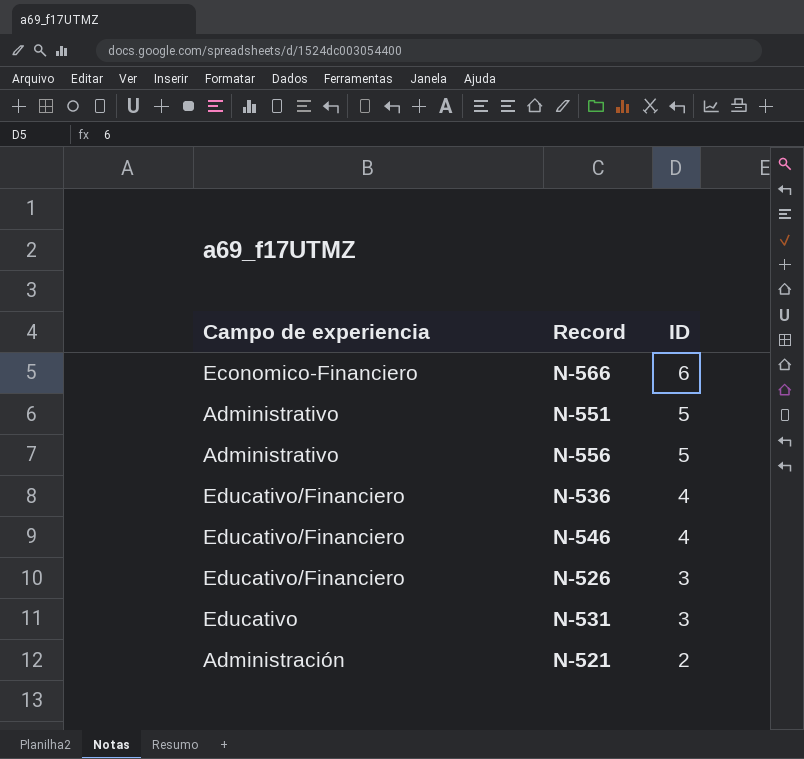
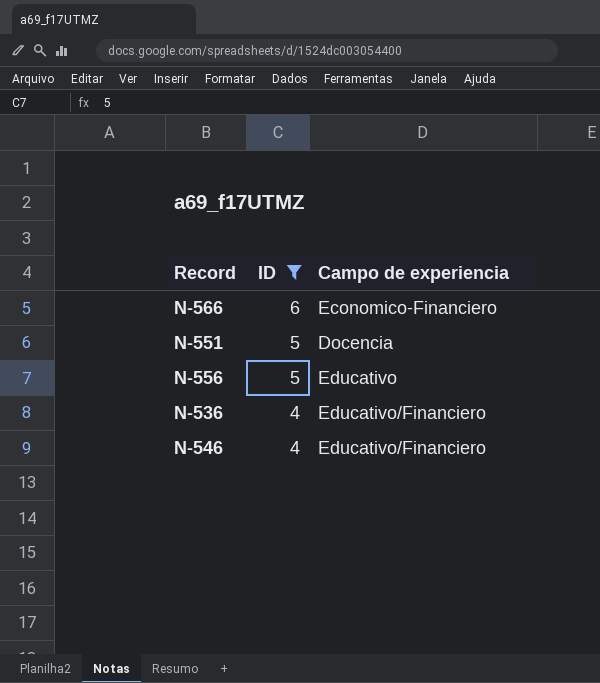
filter: none -> ID >= 4
column Campo de experiencia | position: 1 -> 3
N-551 | Campo de experiencia: Administrativo -> Docencia
N-556 | Campo de experiencia: Administrativo -> Educativo

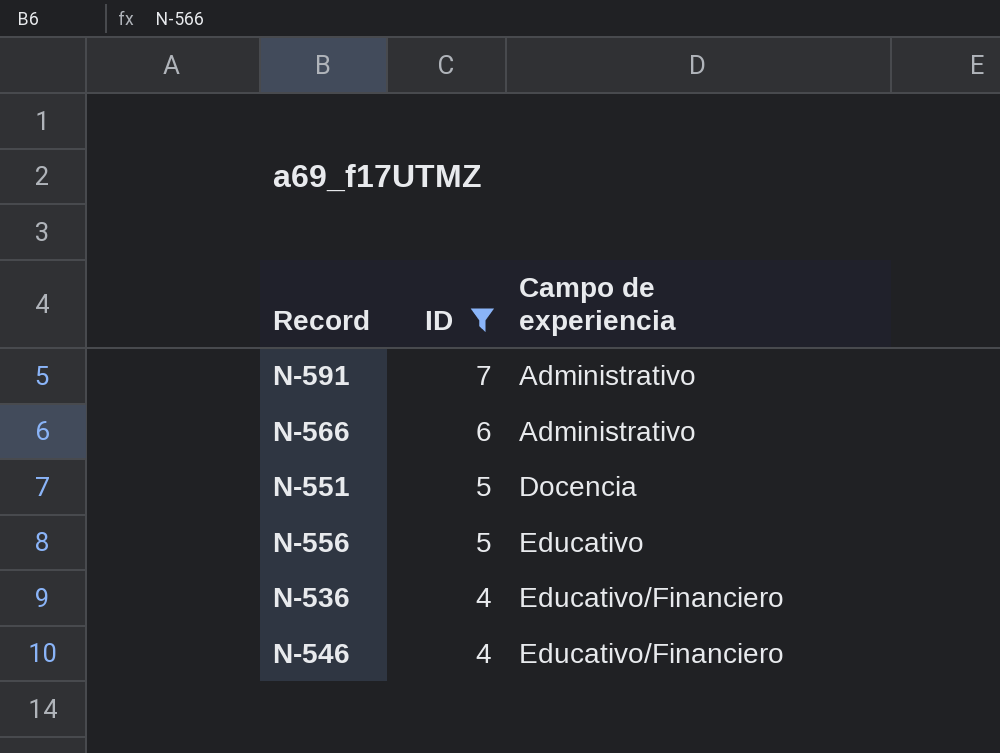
row N-591: none -> 7 | Administrativo
N-566 | Campo de experiencia: Economico-Financiero -> Administrativo

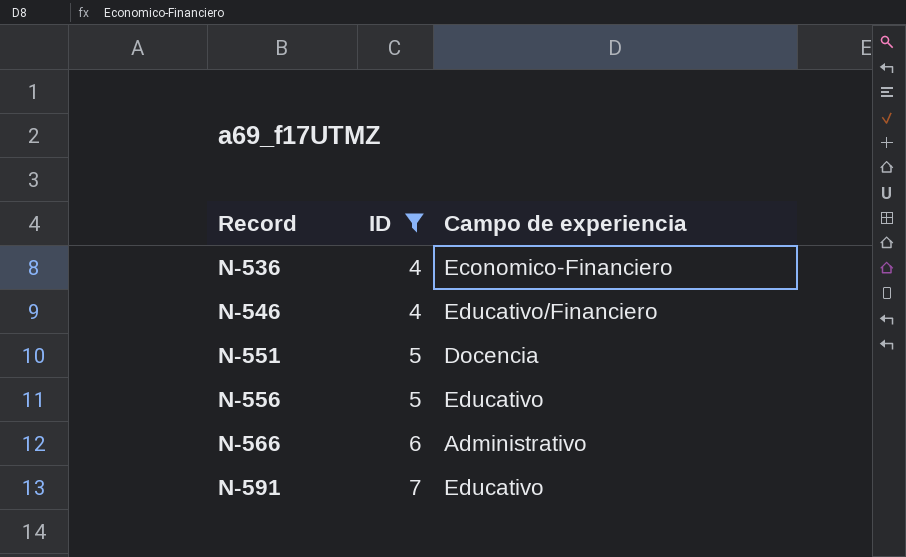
row order: ID descending -> Record ascending
N-536 | Campo de experiencia: Educativo/Financiero -> Economico-Financiero
N-591 | Campo de experiencia: Administrativo -> Educativo

